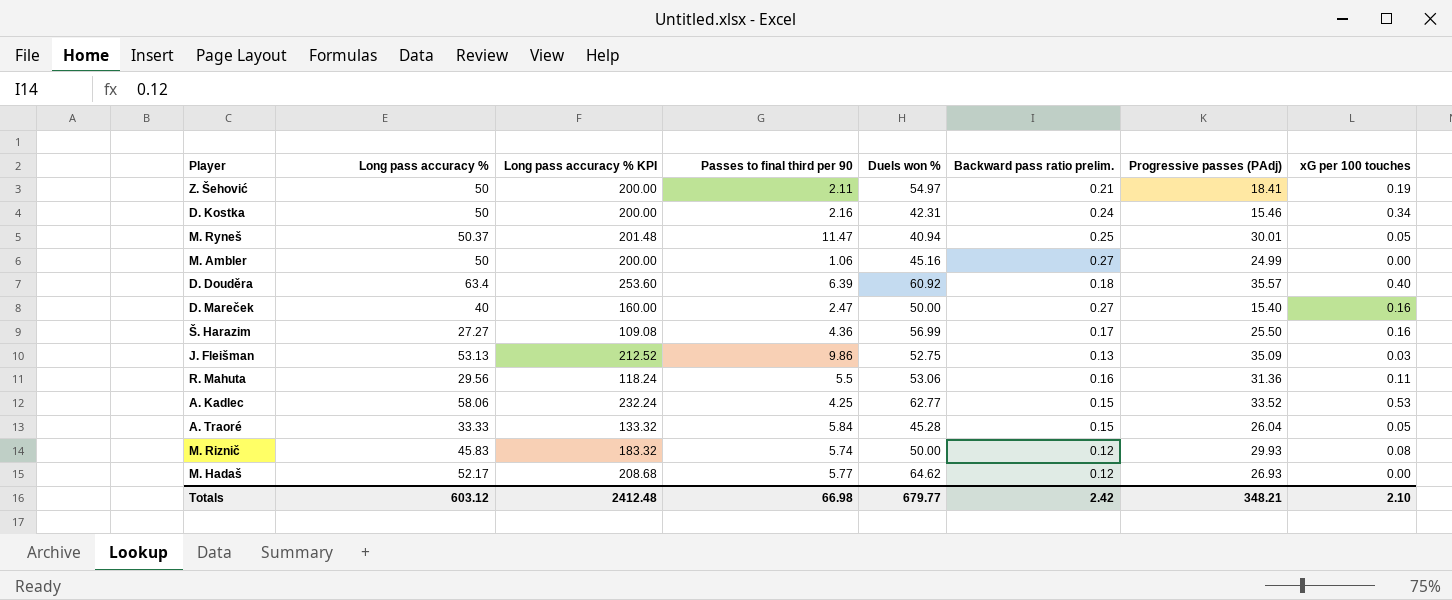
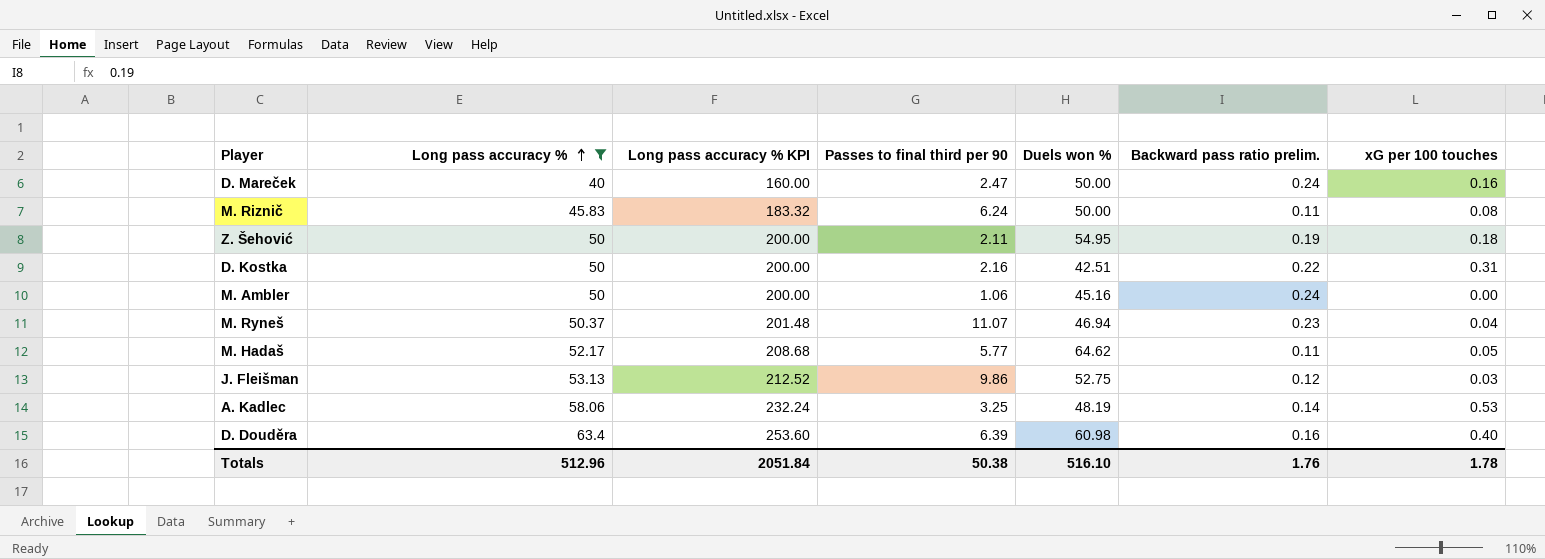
filter: none -> Long pass accuracy % >= 40
row order: none -> Long pass accuracy % ascending
column Progressive passes (PAdj) | position: 7 -> none
D. Mareček | Backward pass ratio prelim.: 0.27 -> 0.24
M. Riznič | Passes to final third per 90: 5.74 -> 6.24
M. Riznič | Backward pass ratio prelim.: 0.12 -> 0.11
Z. Šehović | Duels won %: 54.97 -> 54.95
Z. Šehović | Backward pass ratio prelim.: 0.21 -> 0.19
Z. Šehović | xG per 100 touches: 0.19 -> 0.18
D. Kostka | Duels won %: 42.31 -> 42.51
D. Kostka | Backward pass ratio prelim.: 0.24 -> 0.22
D. Kostka | xG per 100 touches: 0.34 -> 0.31
M. Ambler | Backward pass ratio prelim.: 0.27 -> 0.24
M. Ryneš | Passes to final third per 90: 11.47 -> 11.07
M. Ryneš | Duels won %: 40.94 -> 46.94
M. Ryneš | Backward pass ratio prelim.: 0.25 -> 0.23
M. Ryneš | xG per 100 touches: 0.05 -> 0.04
M. Hadaš | Backward pass ratio prelim.: 0.12 -> 0.11
M. Hadaš | xG per 100 touches: 0.00 -> 0.05
J. Fleišman | Backward pass ratio prelim.: 0.13 -> 0.12
A. Kadlec | Passes to final third per 90: 4.25 -> 3.25
A. Kadlec | Duels won %: 62.77 -> 48.19
A. Kadlec | Backward pass ratio prelim.: 0.15 -> 0.14
D. Douděra | Duels won %: 60.92 -> 60.98
D. Douděra | Backward pass ratio prelim.: 0.18 -> 0.16
Totals | Long pass accuracy %: 603.12 -> 512.96
Totals | Long pass accuracy % KPI: 2412.48 -> 2051.84
Totals | Passes to final third per 90: 66.98 -> 50.38
Totals | Duels won %: 679.77 -> 516.10
Totals | Backward pass ratio prelim.: 2.42 -> 1.76
Totals | xG per 100 touches: 2.10 -> 1.78

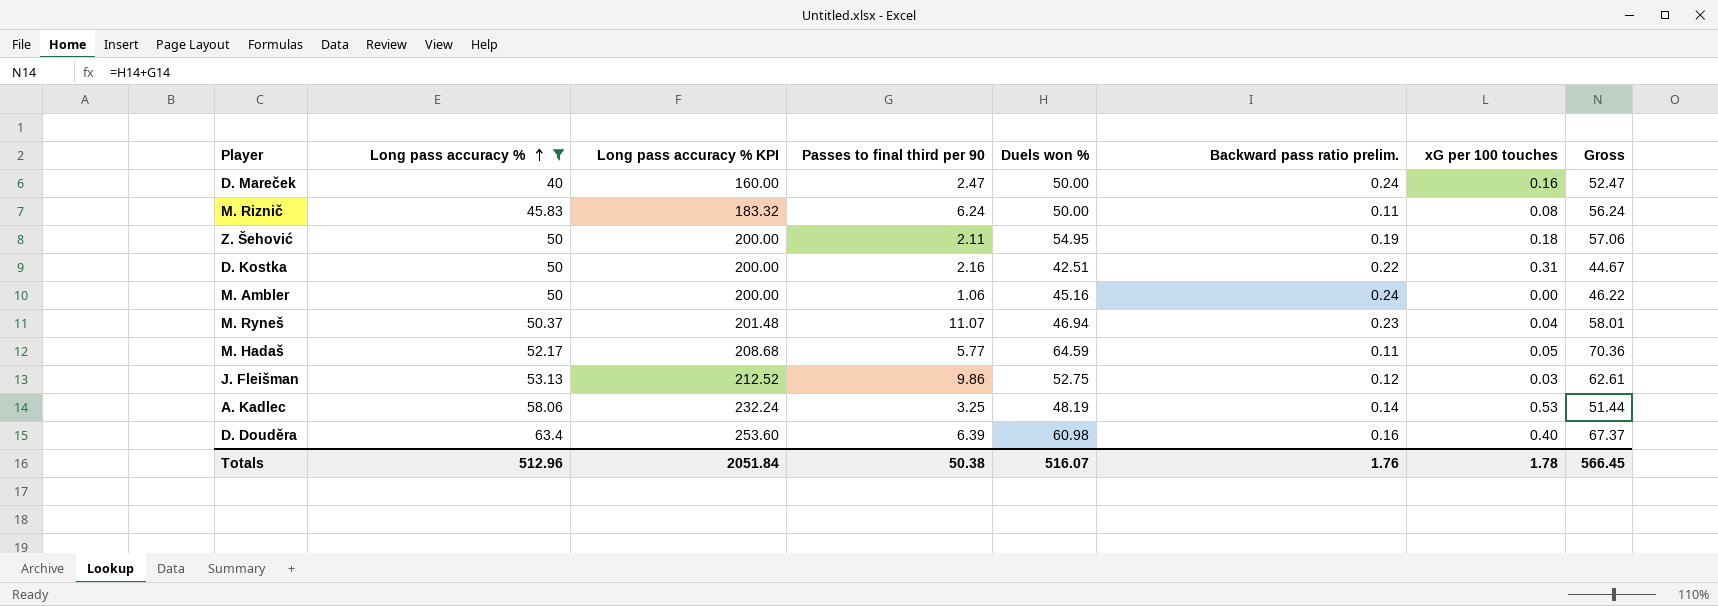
column Gross | formula: none -> [Passes to final third per 90] + [Duels won %]
M. Hadaš | Duels won %: 64.62 -> 64.59
Totals | Duels won %: 516.10 -> 516.07

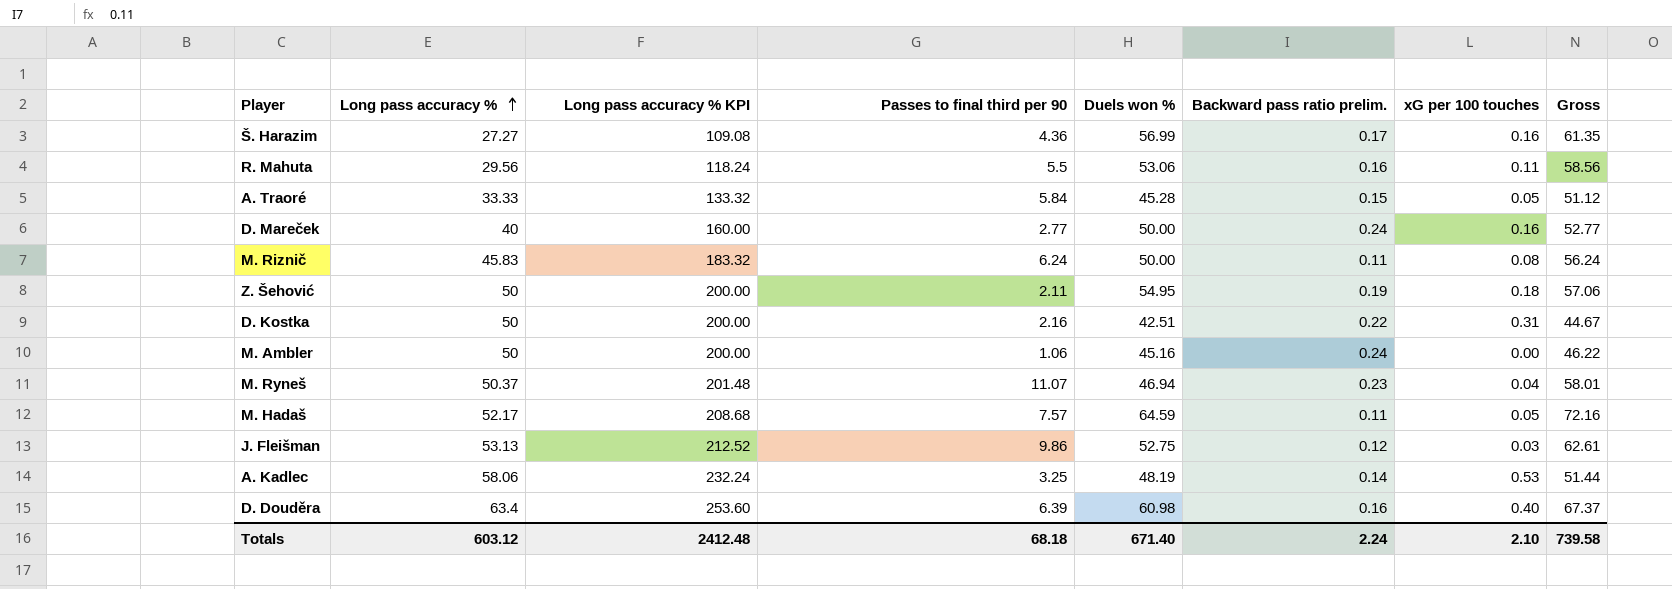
filter: Long pass accuracy % >= 40 -> none
D. Mareček | Passes to final third per 90: 2.47 -> 2.77
D. Mareček | Gross: 52.47 -> 52.77
M. Hadaš | Passes to final third per 90: 5.77 -> 7.57
M. Hadaš | Gross: 70.36 -> 72.16
Totals | Long pass accuracy %: 512.96 -> 603.12
Totals | Long pass accuracy % KPI: 2051.84 -> 2412.48
Totals | Passes to final third per 90: 50.38 -> 68.18
Totals | Duels won %: 516.07 -> 671.40
Totals | Backward pass ratio prelim.: 1.76 -> 2.24
Totals | xG per 100 touches: 1.78 -> 2.10
Totals | Gross: 566.45 -> 739.58

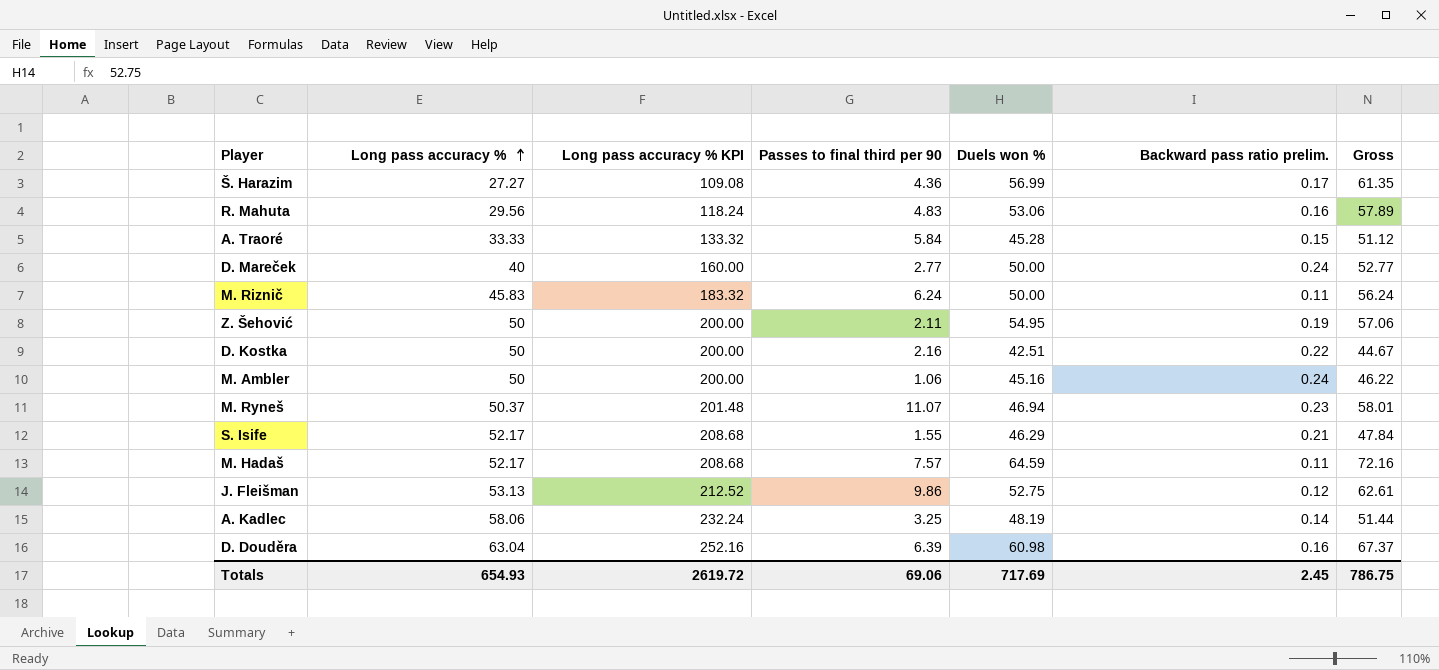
column xG per 100 touches | position: 7 -> none
R. Mahuta | Passes to final third per 90: 5.5 -> 4.83
R. Mahuta | Gross: 58.56 -> 57.89
row S. Isife: none -> 52.17 | 208.68 | 1.55 | 46.29 | 0.21 | 47.84
D. Douděra | Long pass accuracy %: 63.4 -> 63.04
D. Douděra | Long pass accuracy % KPI: 253.60 -> 252.16
Totals | Long pass accuracy %: 603.12 -> 654.93
Totals | Long pass accuracy % KPI: 2412.48 -> 2619.72
Totals | Passes to final third per 90: 68.18 -> 69.06
Totals | Duels won %: 671.40 -> 717.69
Totals | Backward pass ratio prelim.: 2.24 -> 2.45
Totals | Gross: 739.58 -> 786.75

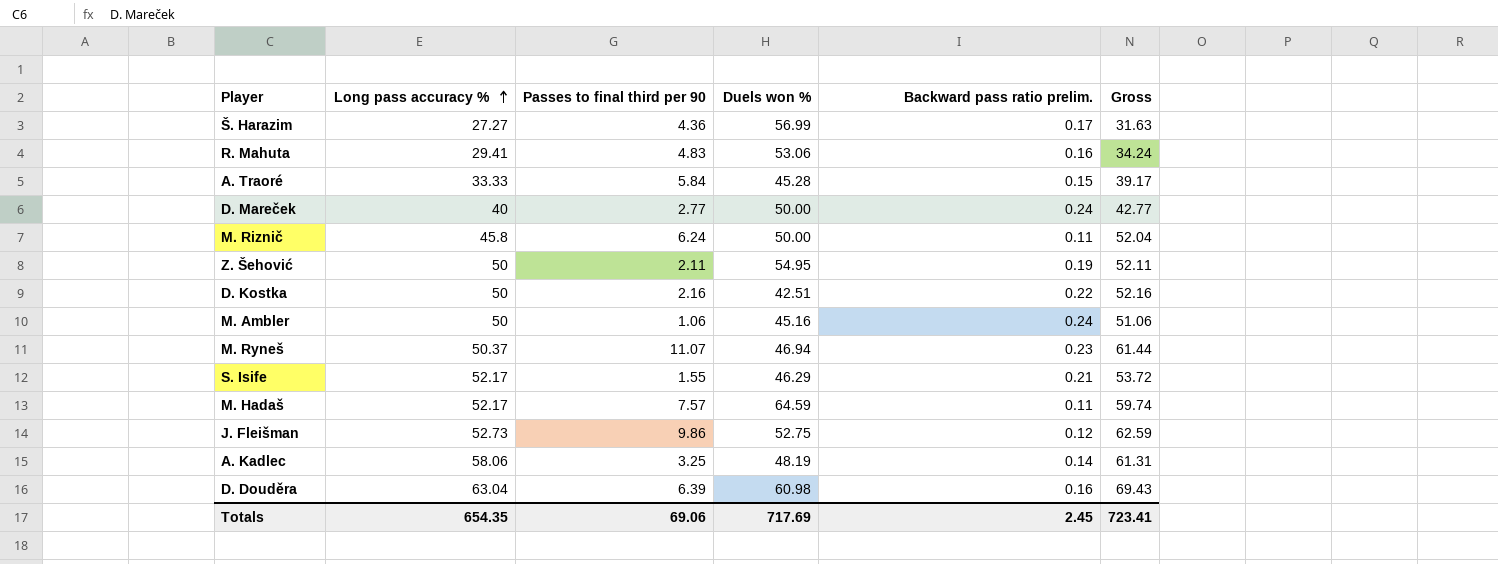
column Long pass accuracy % KPI | formula: [Long pass accuracy %] * 4 -> none
column Gross | formula: [Passes to final third per 90] + [Duels won %] -> [Long pass accuracy %] + [Passes to final third per 90]
R. Mahuta | Long pass accuracy %: 29.56 -> 29.41
M. Riznič | Long pass accuracy %: 45.83 -> 45.8
J. Fleišman | Long pass accuracy %: 53.13 -> 52.73
Totals | Long pass accuracy %: 654.93 -> 654.35
Totals | Gross: 786.75 -> 723.41

